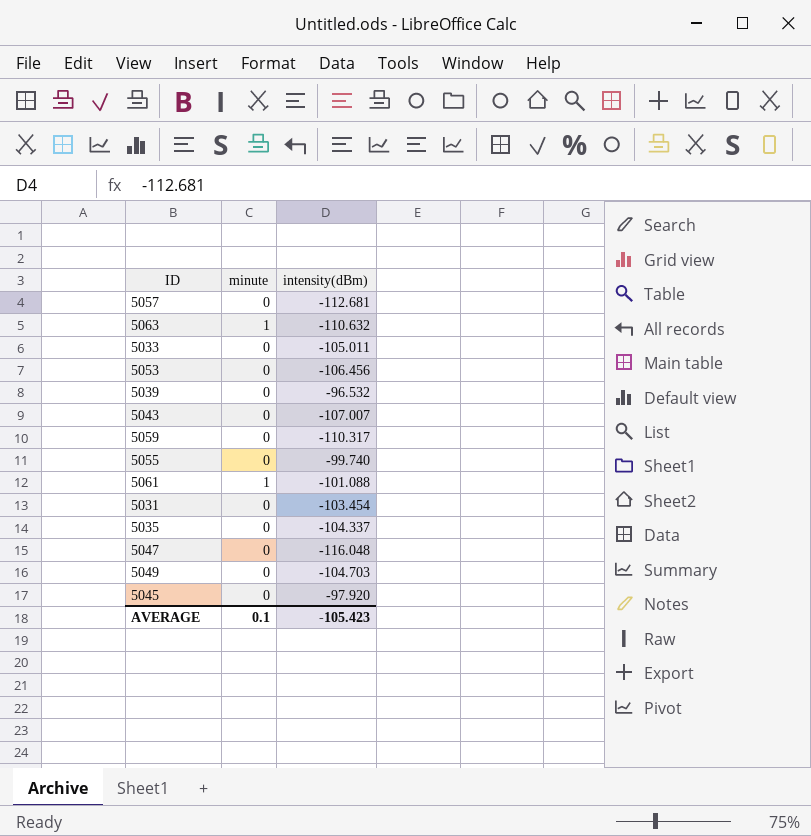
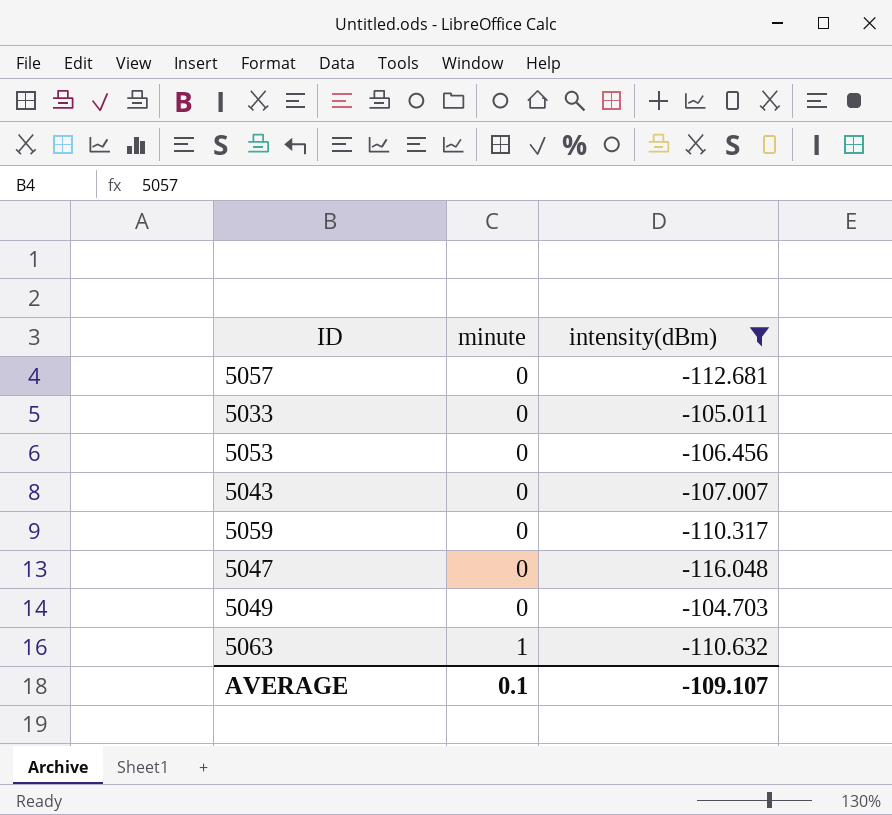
filter: none -> intensity(dBm) <= -104.703
row order: none -> minute ascending
AVERAGE | intensity(dBm): -105.423 -> -109.107

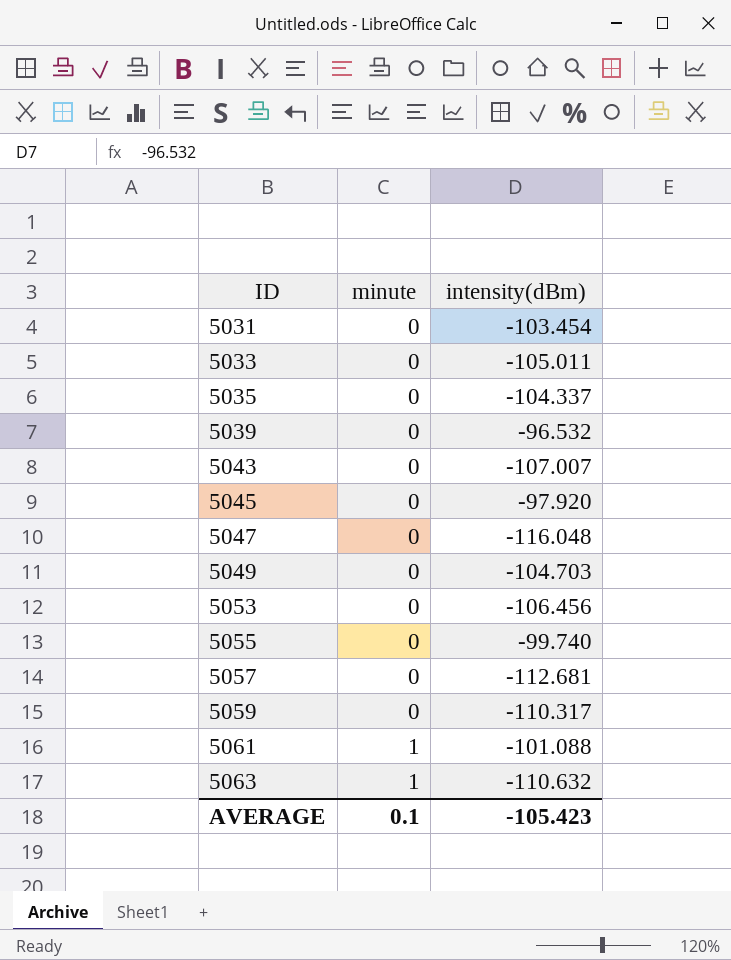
filter: intensity(dBm) <= -104.703 -> none
row order: minute ascending -> ID ascending
AVERAGE | intensity(dBm): -109.107 -> -105.423

